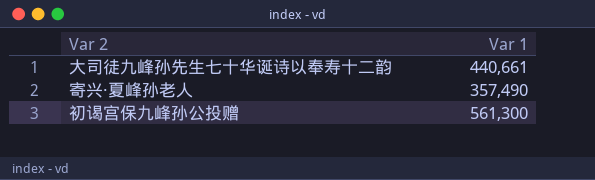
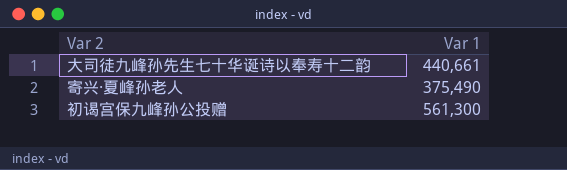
寄兴·夏峰孙老人 | Var 1: 357,490 -> 375,490

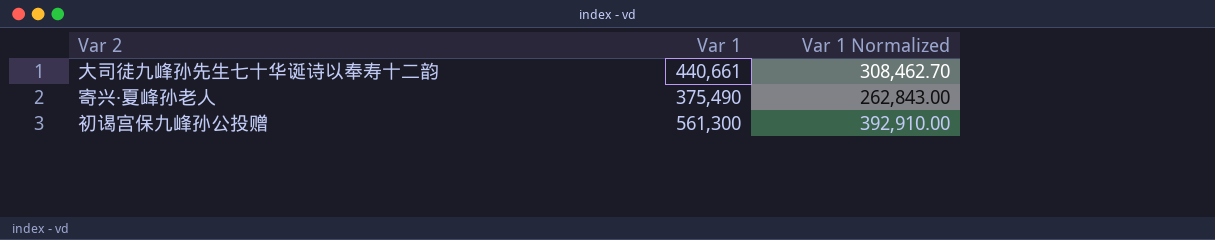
column Var 1 Normalized | formula: none -> [Var 1] * 0.7

